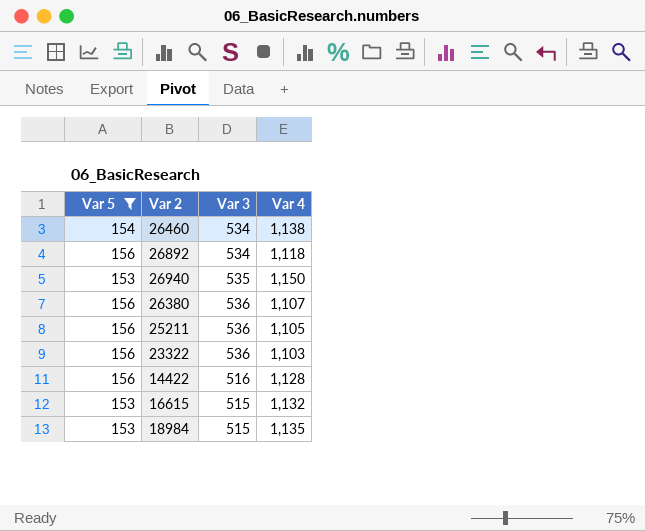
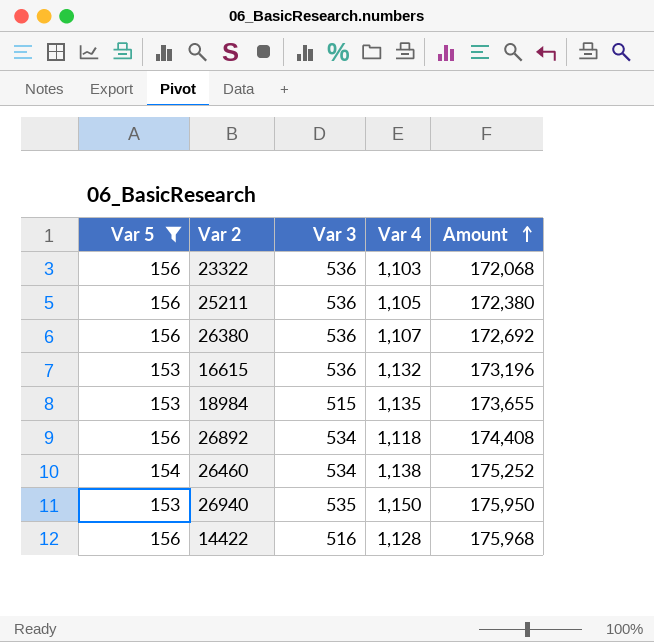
row order: none -> Amount ascending
column Amount | formula: none -> [Var 5] * [Var 4]
16615 | Var 3: 515 -> 536

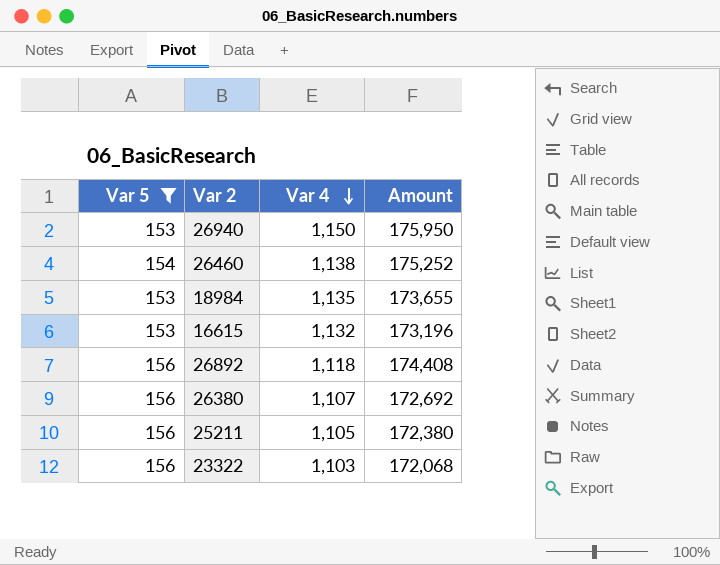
row order: Amount ascending -> Var 4 descending
column Var 3 | position: 3 -> none
row 14422: 156 | 516 | 1,128 | 175,968 -> none

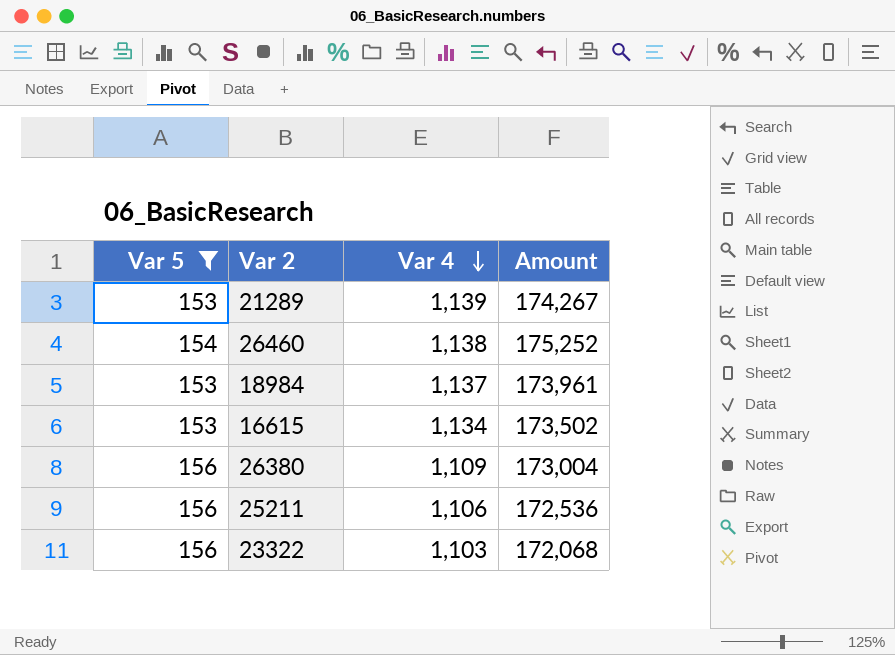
row 26940: 153 | 1,150 | 175,950 -> none
row 26892: 156 | 1,118 | 174,408 -> none
row 21289: none -> 153 | 1,139 | 174,267
18984 | Var 4: 1,135 -> 1,137
18984 | Amount: 173,655 -> 173,961
16615 | Var 4: 1,132 -> 1,134
16615 | Amount: 173,196 -> 173,502
26380 | Var 4: 1,107 -> 1,109
26380 | Amount: 172,692 -> 173,004
25211 | Var 4: 1,105 -> 1,106
25211 | Amount: 172,380 -> 172,536

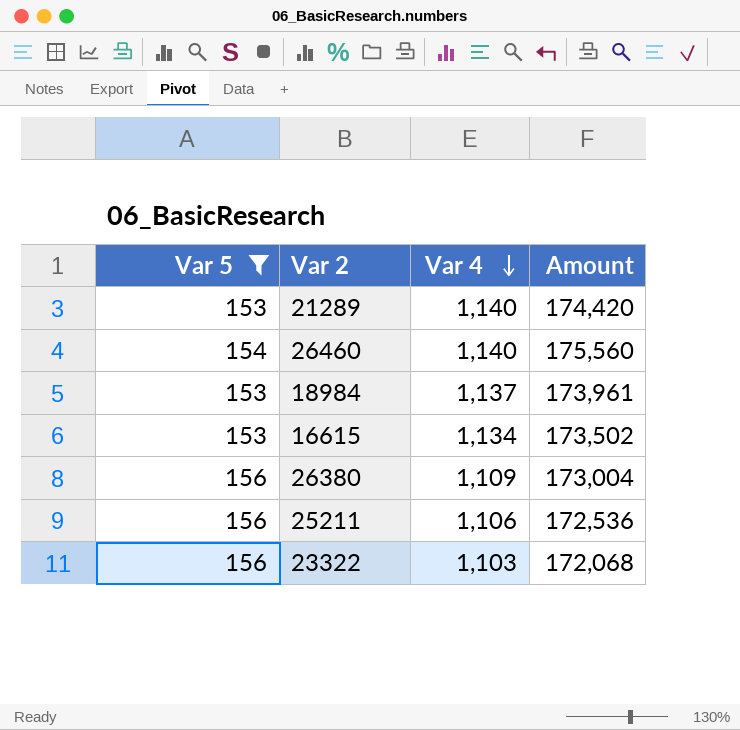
21289 | Var 4: 1,139 -> 1,140
21289 | Amount: 174,267 -> 174,420
26460 | Var 4: 1,138 -> 1,140
26460 | Amount: 175,252 -> 175,560

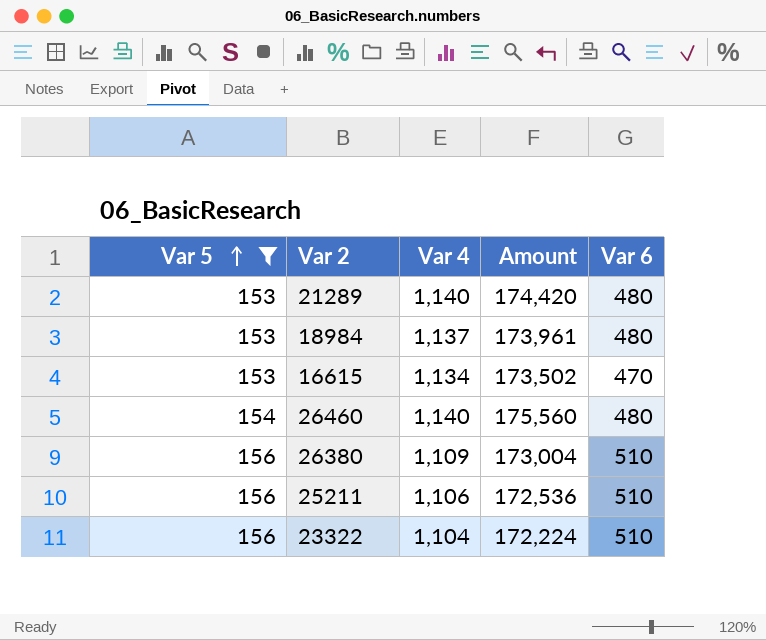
row order: Var 4 descending -> Var 5 ascending
column Var 6 | position: none -> 5
23322 | Var 4: 1,103 -> 1,104
23322 | Amount: 172,068 -> 172,224

